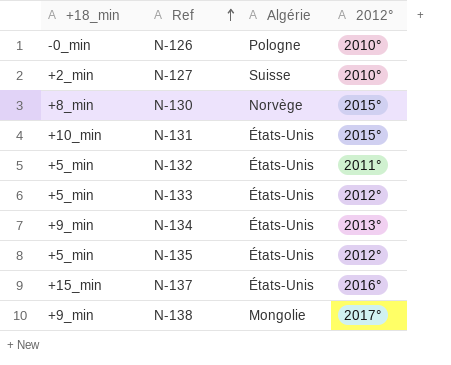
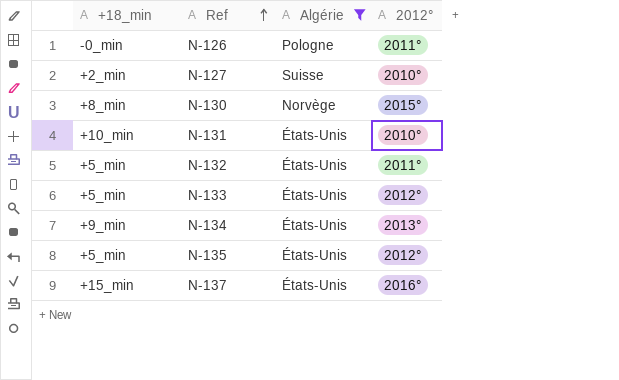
filter: none -> Algérie != Mongolie
N-126 | 2012°: 2010° -> 2011°
N-131 | 2012°: 2015° -> 2010°

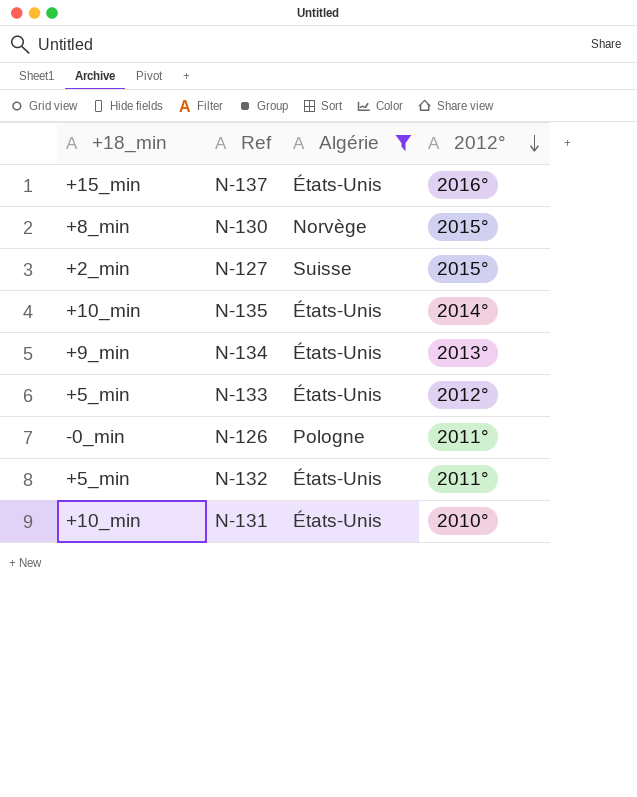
row order: Ref ascending -> 2012° descending
N-127 | 2012°: 2010° -> 2015°
N-135 | +18_min: +5_min -> +10_min
N-135 | 2012°: 2012° -> 2014°

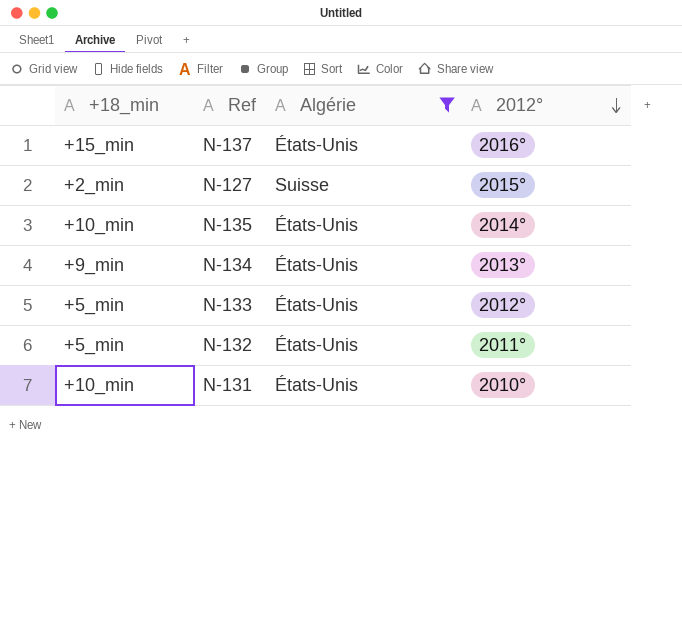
row N-130: +8_min | Norvège | 2015° -> none
row N-126: -0_min | Pologne | 2011° -> none

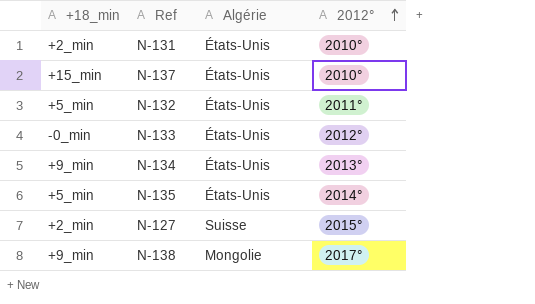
filter: Algérie != Mongolie -> none
row order: 2012° descending -> 2012° ascending
N-131 | +18_min: +10_min -> +2_min
N-137 | 2012°: 2016° -> 2010°
N-133 | +18_min: +5_min -> -0_min
N-135 | +18_min: +10_min -> +5_min

